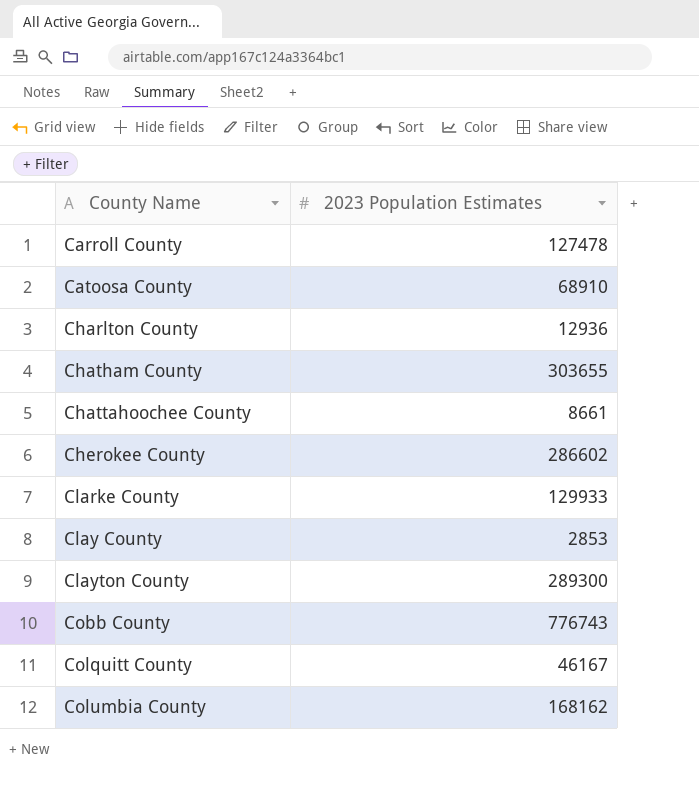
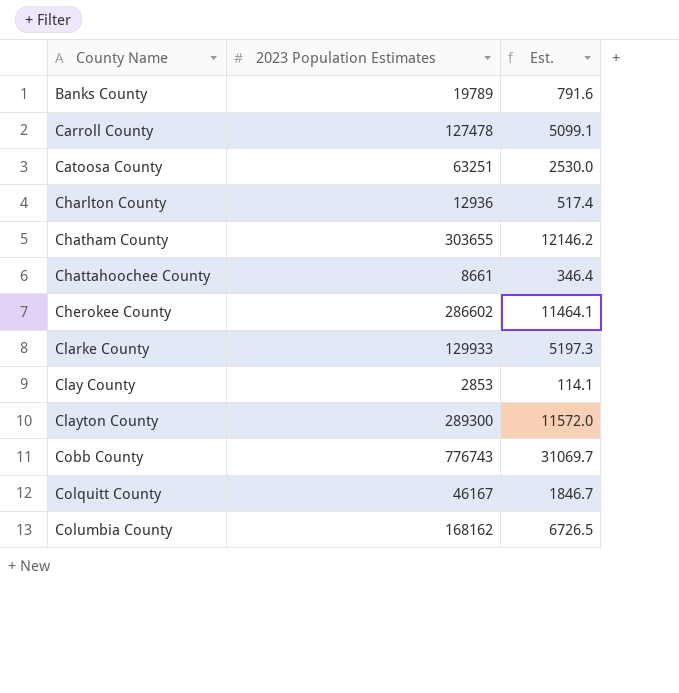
column Est. | formula: none -> [2023 Population Estimates] * 0.04
row Banks County: none -> 19789 | 791.6
Catoosa County | 2023 Population Estimates: 68910 -> 63251

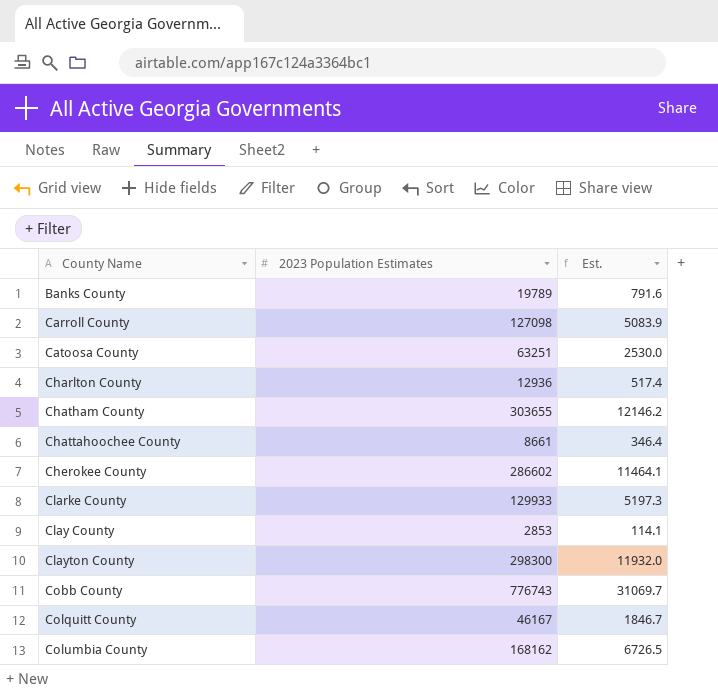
Carroll County | 2023 Population Estimates: 127478 -> 127098
Carroll County | Est.: 5099.1 -> 5083.9
Clayton County | 2023 Population Estimates: 289300 -> 298300
Clayton County | Est.: 11572.0 -> 11932.0

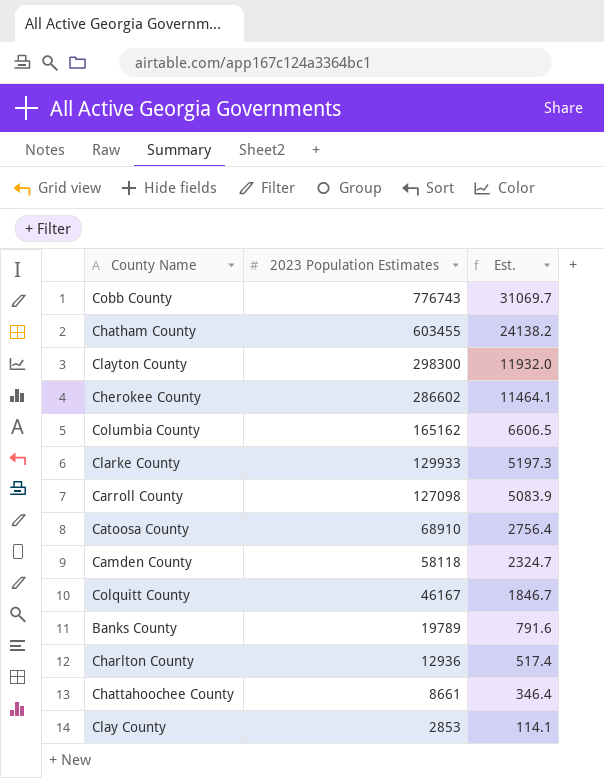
row order: County Name ascending -> 2023 Population Estimates descending
Chatham County | 2023 Population Estimates: 303655 -> 603455
Chatham County | Est.: 12146.2 -> 24138.2
Columbia County | 2023 Population Estimates: 168162 -> 165162
Columbia County | Est.: 6726.5 -> 6606.5
Catoosa County | 2023 Population Estimates: 63251 -> 68910
Catoosa County | Est.: 2530.0 -> 2756.4
row Camden County: none -> 58118 | 2324.7

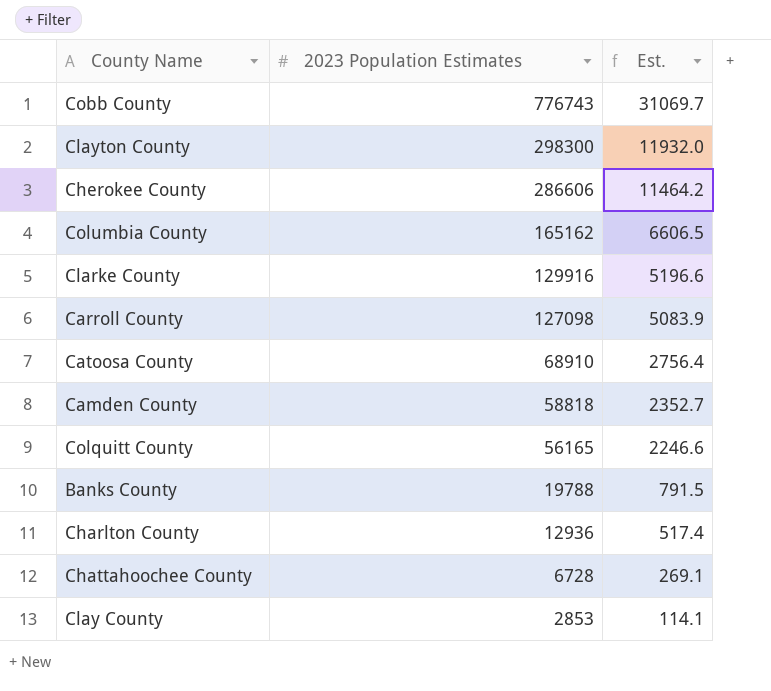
row Chatham County: 603455 | 24138.2 -> none
Cherokee County | 2023 Population Estimates: 286602 -> 286606
Cherokee County | Est.: 11464.1 -> 11464.2
Clarke County | 2023 Population Estimates: 129933 -> 129916
Clarke County | Est.: 5197.3 -> 5196.6
Camden County | 2023 Population Estimates: 58118 -> 58818
Camden County | Est.: 2324.7 -> 2352.7
Colquitt County | 2023 Population Estimates: 46167 -> 56165
Colquitt County | Est.: 1846.7 -> 2246.6
Banks County | 2023 Population Estimates: 19789 -> 19788
Banks County | Est.: 791.6 -> 791.5
Chattahoochee County | 2023 Population Estimates: 8661 -> 6728
Chattahoochee County | Est.: 346.4 -> 269.1

